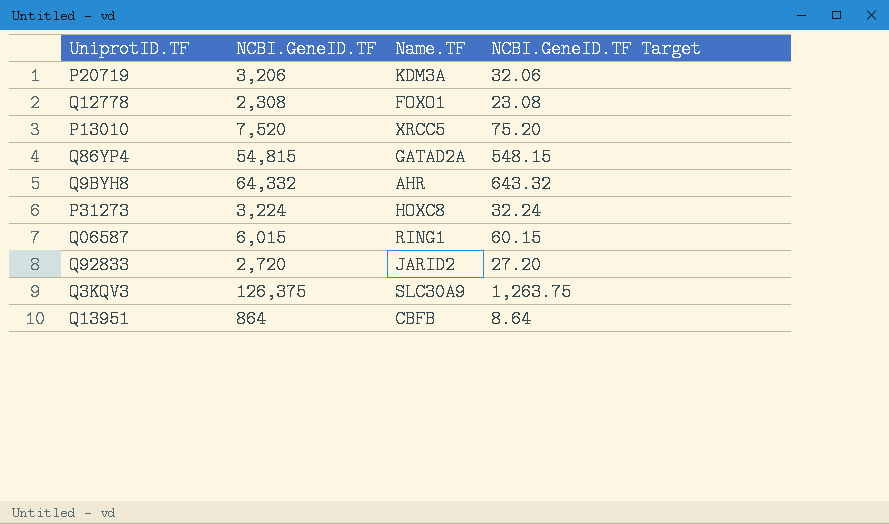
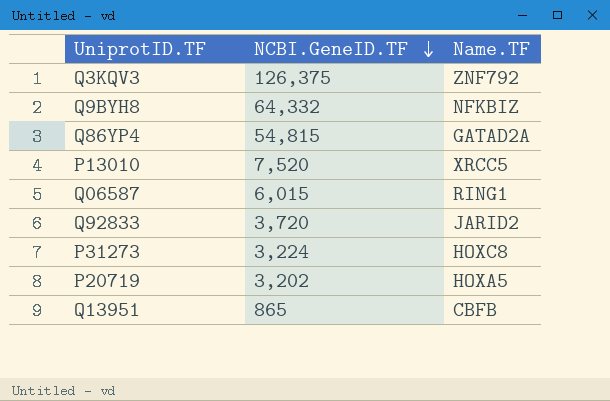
row order: none -> NCBI.GeneID.TF descending
column NCBI.GeneID.TF Target | formula: [NCBI.GeneID.TF] * 0.01 -> none
row Q12778: 2,308 | FOXO1 | 23.08 -> none
Q3KQV3 | Name.TF: SLC30A9 -> ZNF792
Q9BYH8 | Name.TF: AHR -> NFKBIZ
Q92833 | NCBI.GeneID.TF: 2,720 -> 3,720
P20719 | NCBI.GeneID.TF: 3,206 -> 3,202
P20719 | Name.TF: KDM3A -> HOXA5
Q13951 | NCBI.GeneID.TF: 864 -> 865

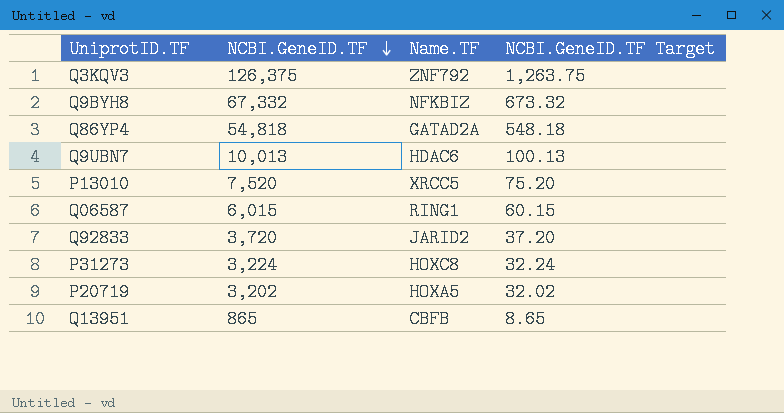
column NCBI.GeneID.TF Target | formula: none -> [NCBI.GeneID.TF] * 0.01
Q9BYH8 | NCBI.GeneID.TF: 64,332 -> 67,332
Q86YP4 | NCBI.GeneID.TF: 54,815 -> 54,818
row Q9UBN7: none -> 10,013 | HDAC6 | 100.13

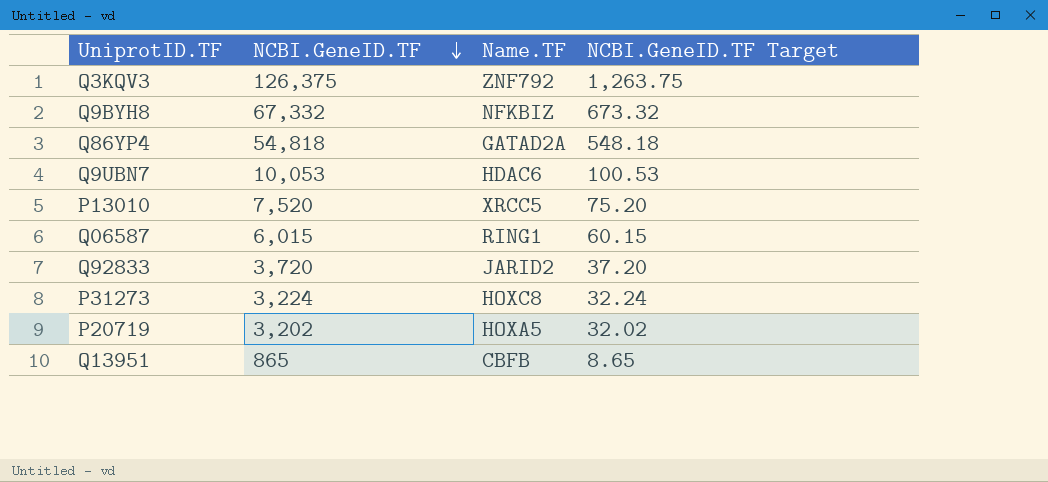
Q9UBN7 | NCBI.GeneID.TF: 10,013 -> 10,053
Q9UBN7 | NCBI.GeneID.TF Target: 100.13 -> 100.53

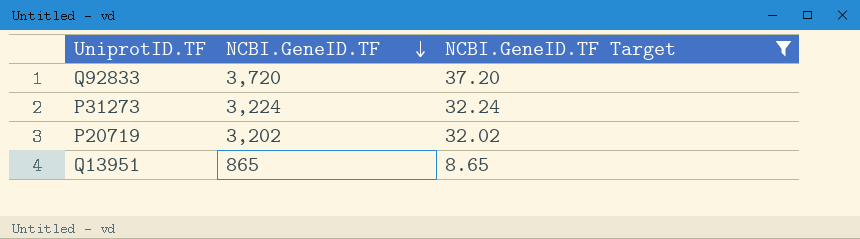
filter: none -> NCBI.GeneID.TF Target <= 37.20
column Name.TF | position: 3 -> none

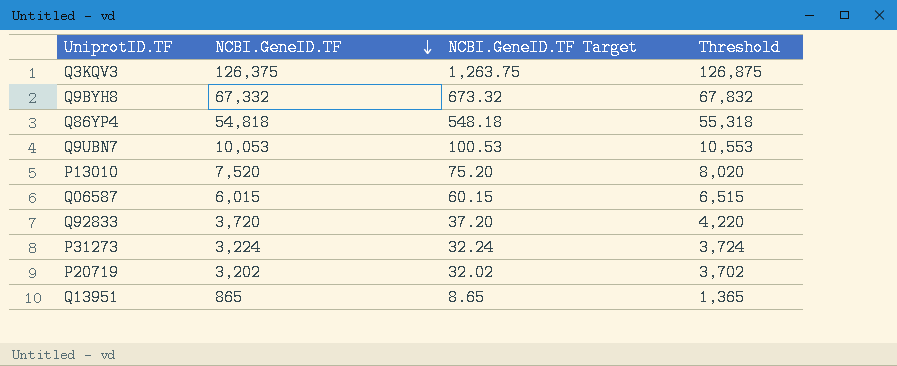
filter: NCBI.GeneID.TF Target <= 37.20 -> none
column Threshold | formula: none -> [NCBI.GeneID.TF] + 500

